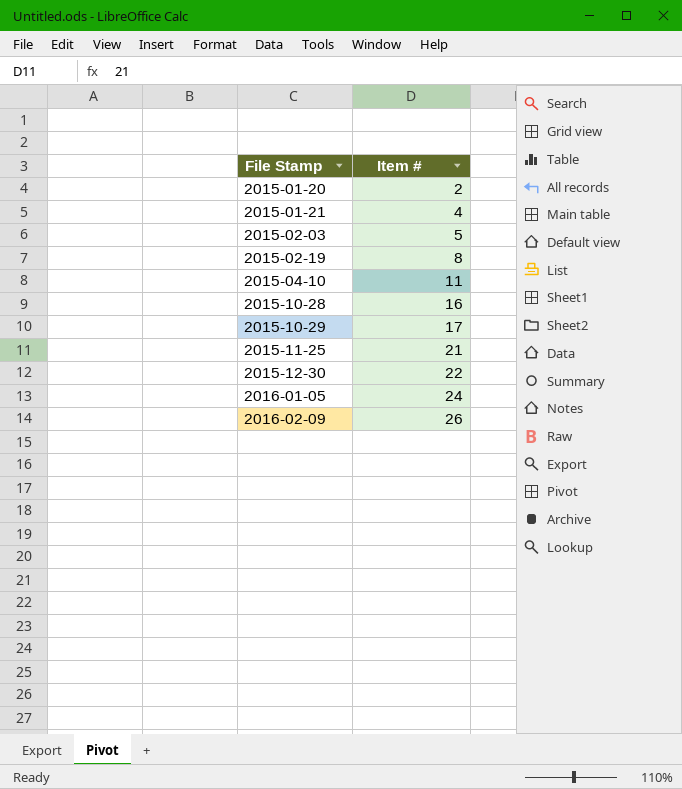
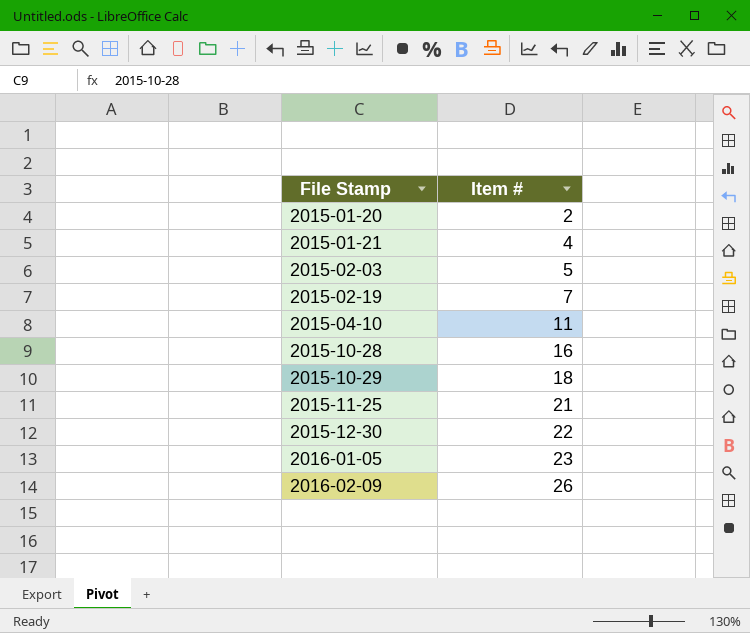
2015-02-19 | Item #: 8 -> 7
2015-10-29 | Item #: 17 -> 18
2016-01-05 | Item #: 24 -> 23

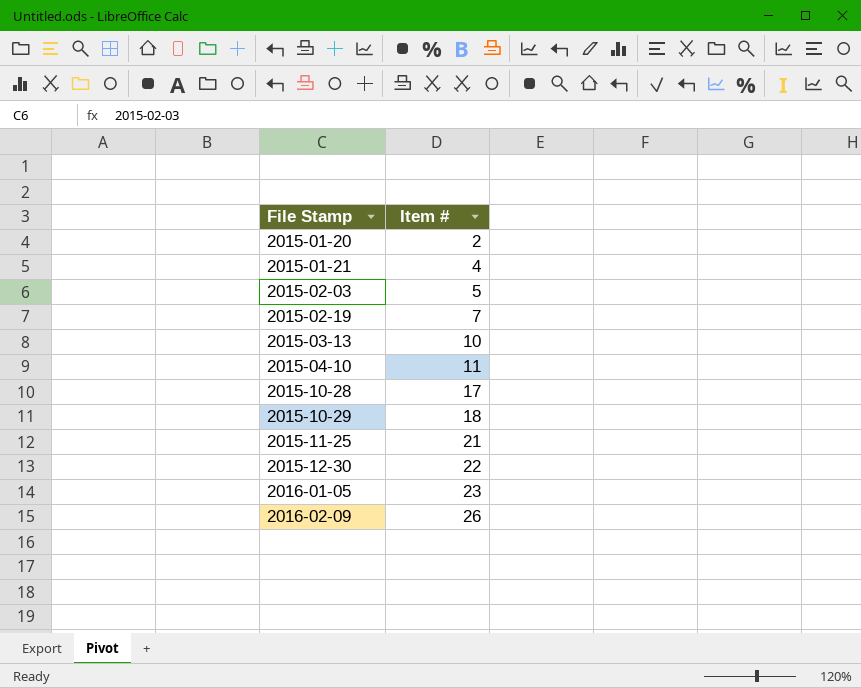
row 2015-03-13: none -> 10
2015-10-28 | Item #: 16 -> 17

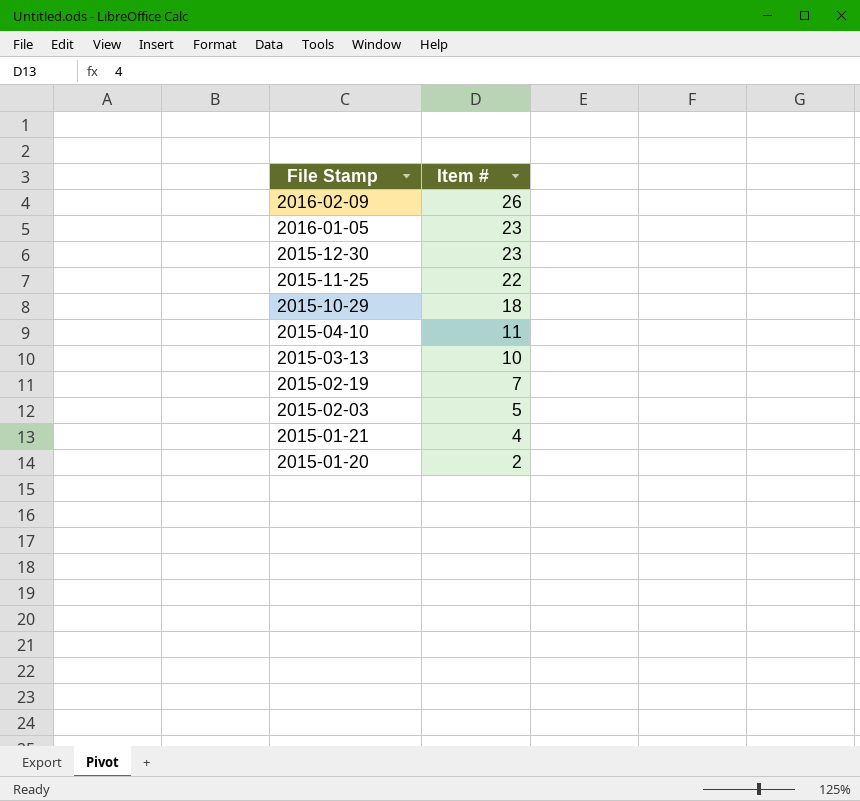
row order: File Stamp ascending -> File Stamp descending
row 2015-10-28: 17 -> none
2015-12-30 | Item #: 22 -> 23
2015-11-25 | Item #: 21 -> 22

